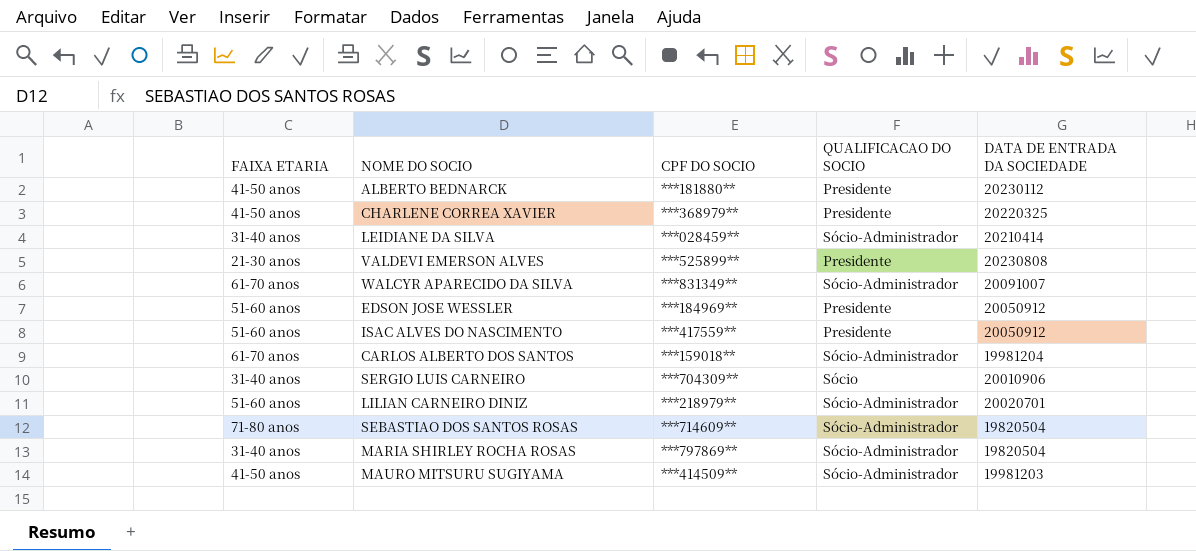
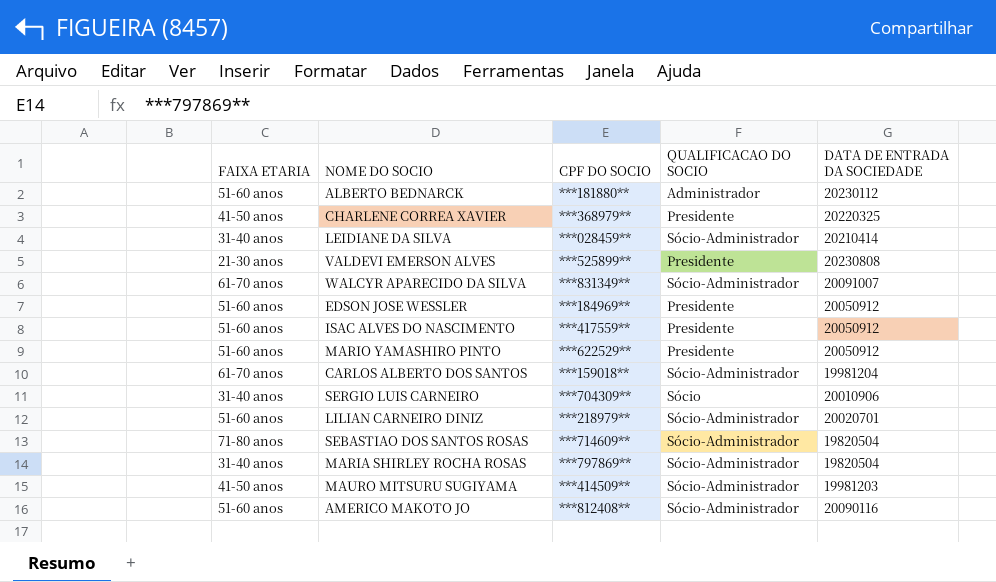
ALBERTO BEDNARCK | FAIXA ETARIA: 41-50 anos -> 51-60 anos
ALBERTO BEDNARCK | QUALIFICACAO DO SOCIO: Presidente -> Administrador
row MARIO YAMASHIRO PINTO: none -> 51-60 anos | ***622529** | Presidente | 20050912
row AMERICO MAKOTO JO: none -> 51-60 anos | ***812408** | Sócio-Administrador | 20090116

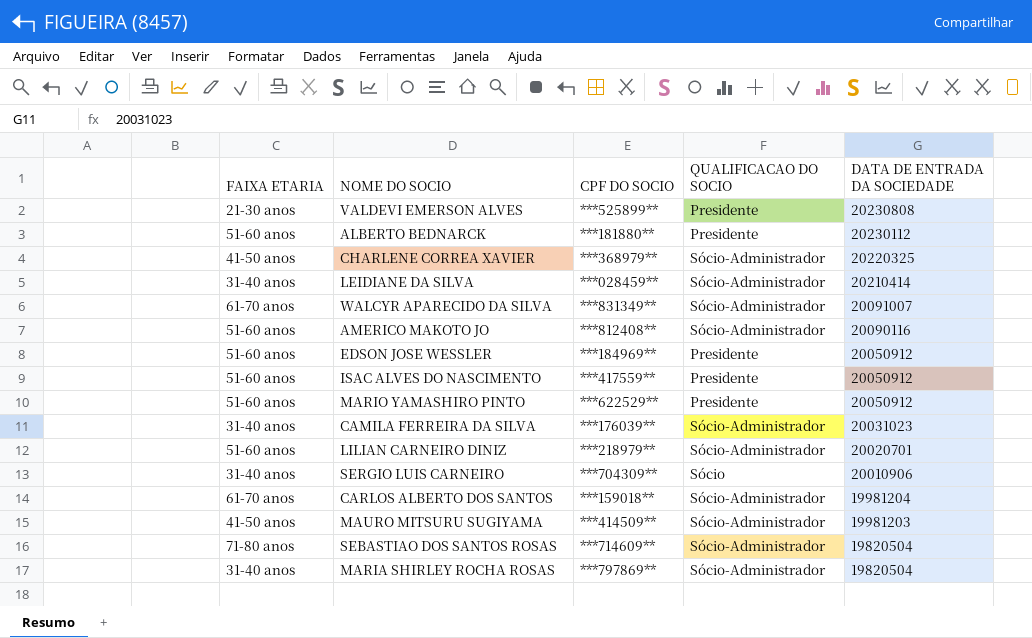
row order: none -> DATA DE ENTRADA DA SOCIEDADE descending
ALBERTO BEDNARCK | QUALIFICACAO DO SOCIO: Administrador -> Presidente
CHARLENE CORREA XAVIER | QUALIFICACAO DO SOCIO: Presidente -> Sócio-Administrador
row CAMILA FERREIRA DA SILVA: none -> 31-40 anos | ***176039** | Sócio-Administrador | 20031023

